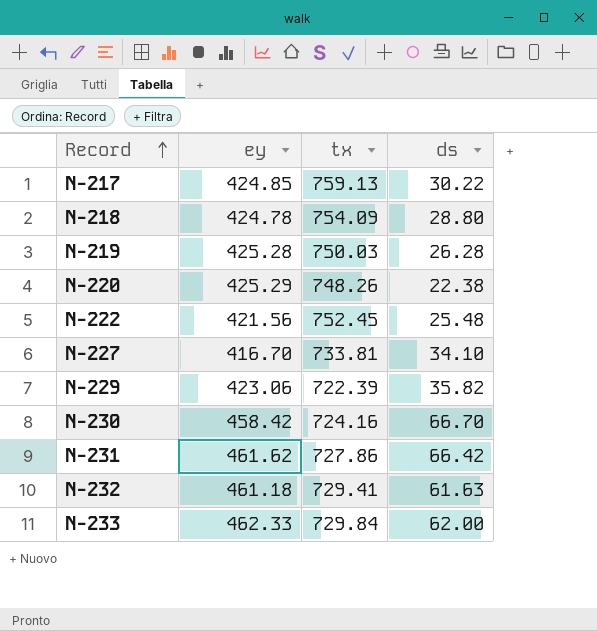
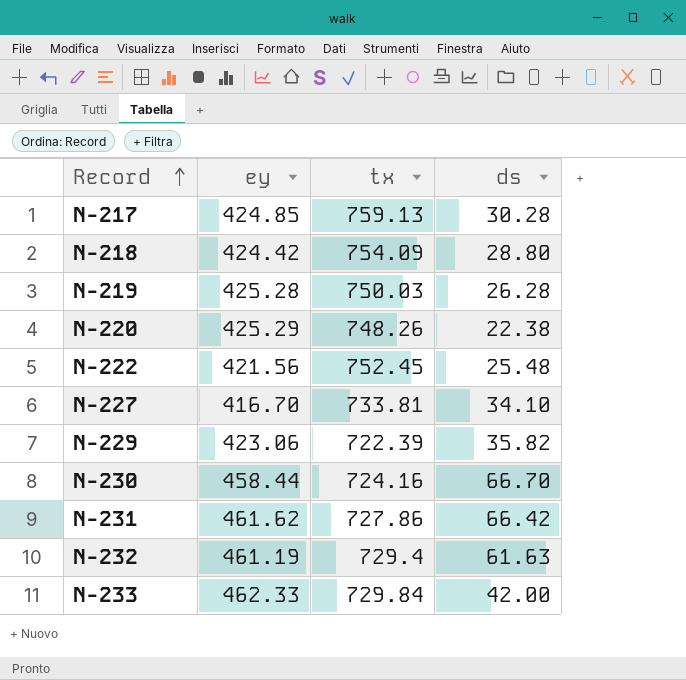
N-217 | ds: 30.22 -> 30.28
N-218 | ey: 424.78 -> 424.42
N-230 | ey: 458.42 -> 458.44
N-232 | ey: 461.18 -> 461.19
N-232 | tx: 729.41 -> 729.4
N-233 | ds: 62.00 -> 42.00

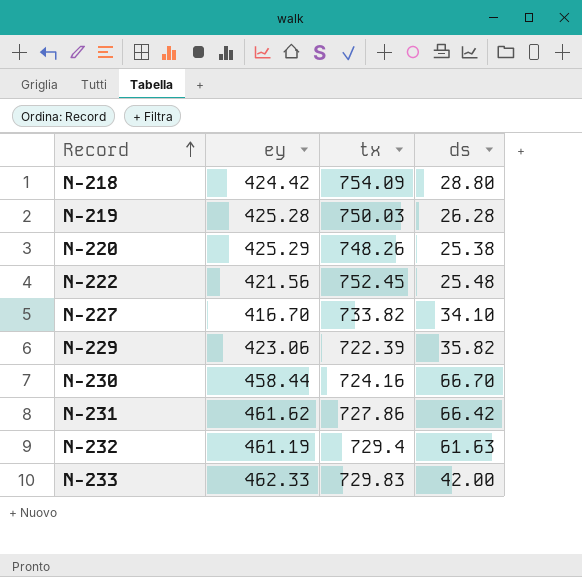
row N-217: 424.85 | 759.13 | 30.28 -> none
N-220 | ds: 22.38 -> 25.38
N-227 | tx: 733.81 -> 733.82
N-233 | tx: 729.84 -> 729.83

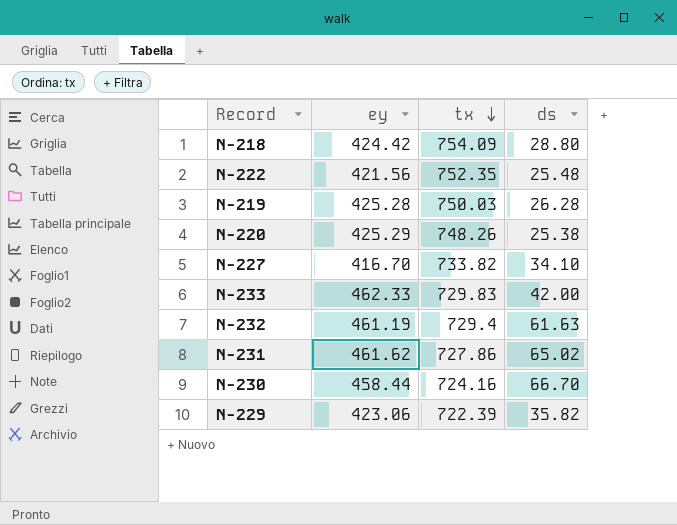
row order: Record ascending -> tx descending
N-222 | tx: 752.45 -> 752.35
N-231 | ds: 66.42 -> 65.02

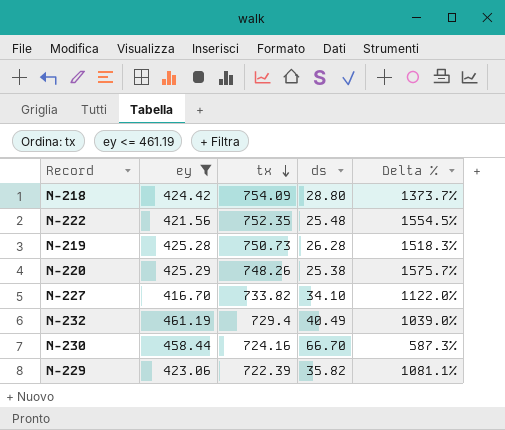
filter: none -> ey <= 461.19
column Delta % | formula: none -> ([ey] - [ds]) / [ds]
N-219 | tx: 750.03 -> 750.73
N-232 | ds: 61.63 -> 40.49

